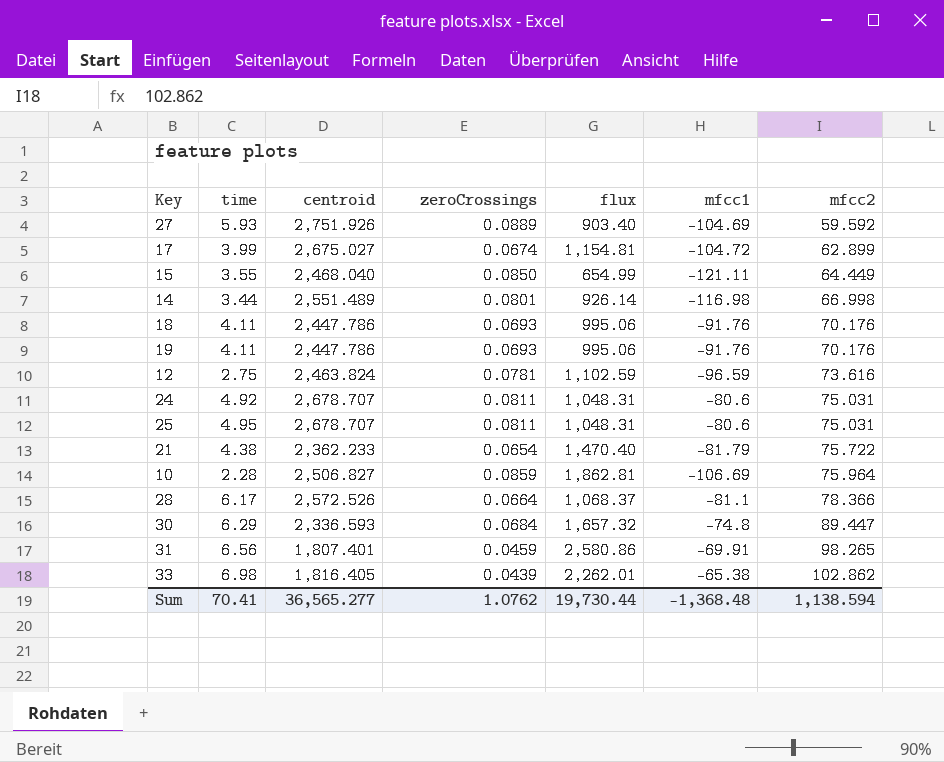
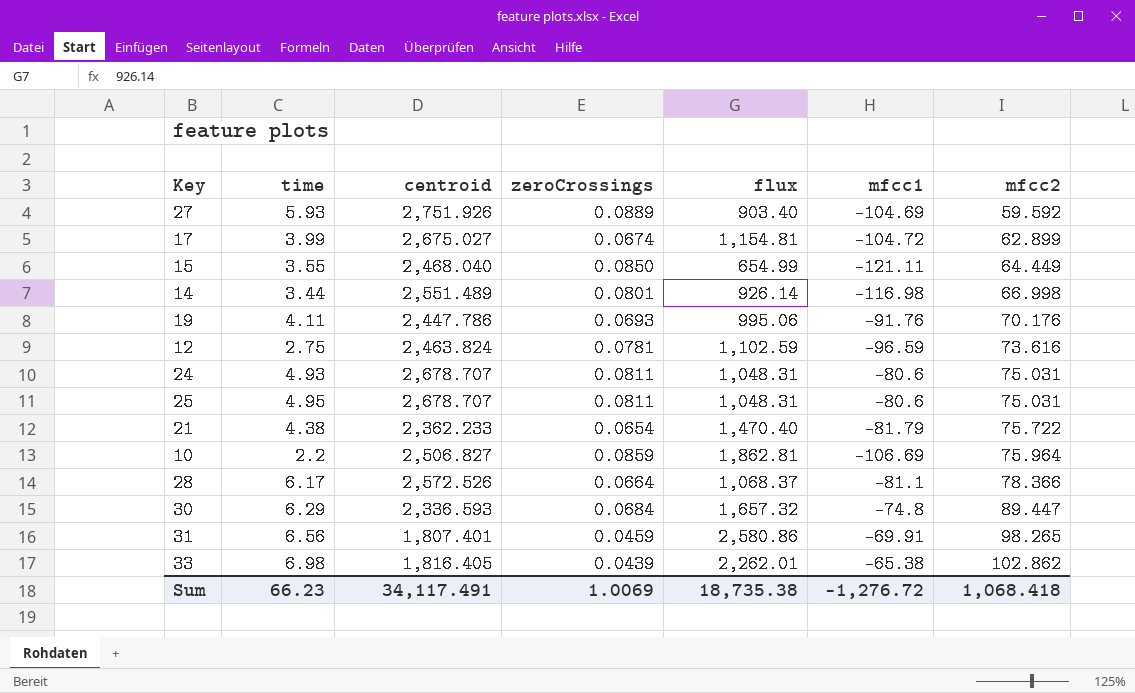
row 18: 4.11 | 2,447.786 | 0.0693 | 995.06 | -91.76 | 70.176 -> none
24 | time: 4.92 -> 4.93
10 | time: 2.28 -> 2.2
Sum | time: 70.41 -> 66.23
Sum | centroid: 36,565.277 -> 34,117.491
Sum | zeroCrossings: 1.0762 -> 1.0069
Sum | flux: 19,730.44 -> 18,735.38
Sum | mfcc1: -1,368.48 -> -1,276.72
Sum | mfcc2: 1,138.594 -> 1,068.418

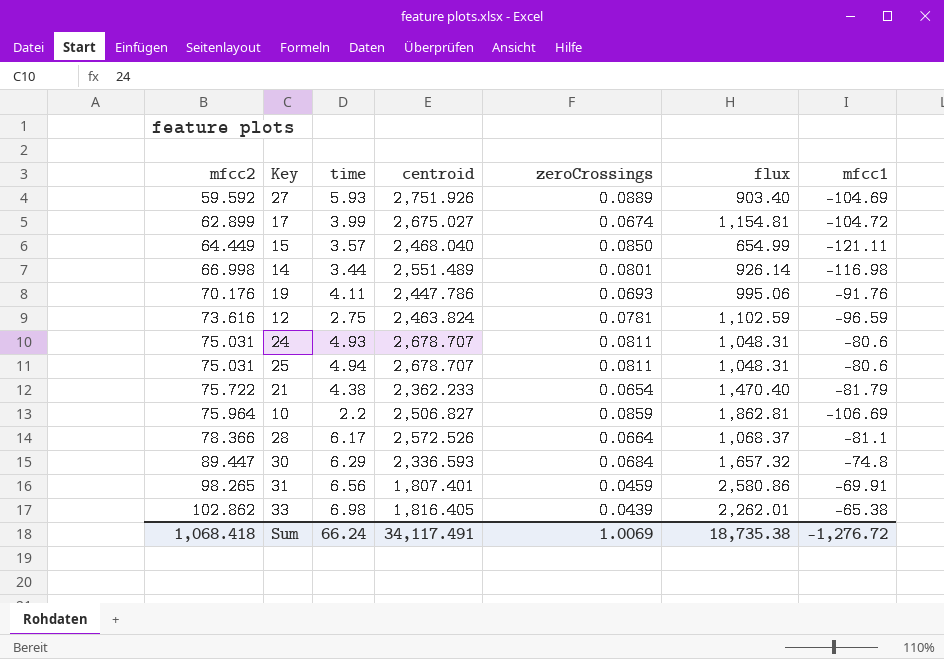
column mfcc2 | position: 7 -> 1
15 | time: 3.55 -> 3.57
25 | time: 4.95 -> 4.94
Sum | time: 66.23 -> 66.24

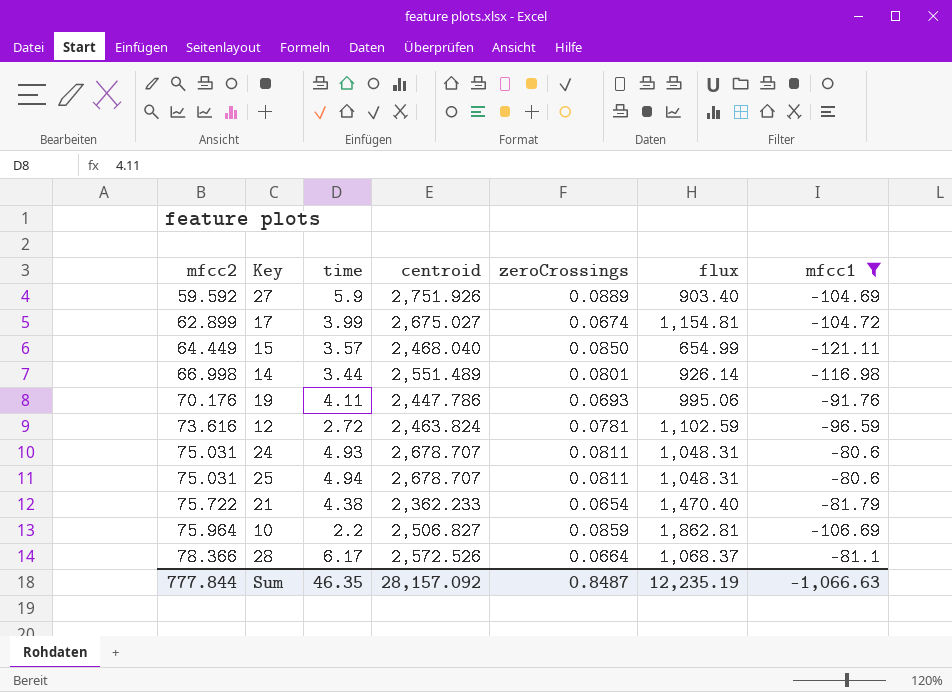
filter: none -> mfcc1 <= -80.6
27 | time: 5.93 -> 5.9
12 | time: 2.75 -> 2.72
Sum | mfcc2: 1,068.418 -> 777.844
Sum | time: 66.24 -> 46.35
Sum | centroid: 34,117.491 -> 28,157.092
Sum | zeroCrossings: 1.0069 -> 0.8487
Sum | flux: 18,735.38 -> 12,235.19
Sum | mfcc1: -1,276.72 -> -1,066.63

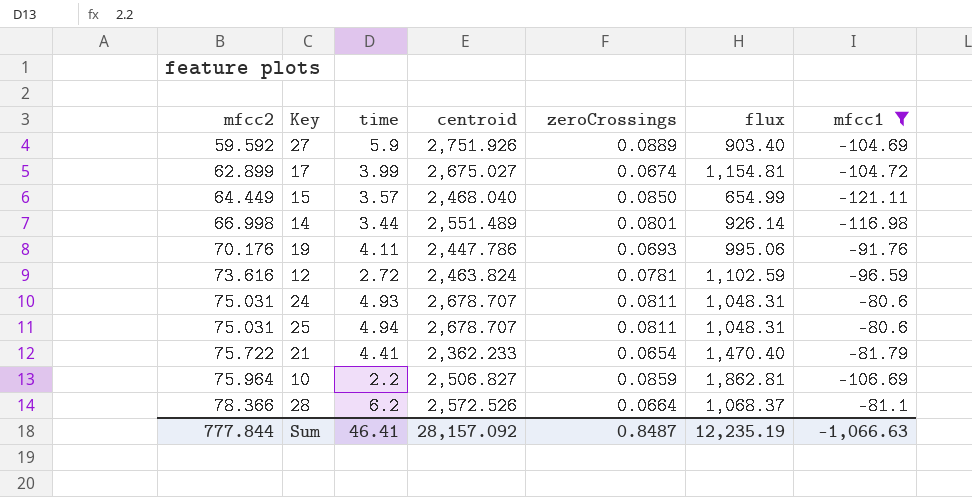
21 | time: 4.38 -> 4.41
28 | time: 6.17 -> 6.2
Sum | time: 46.35 -> 46.41

